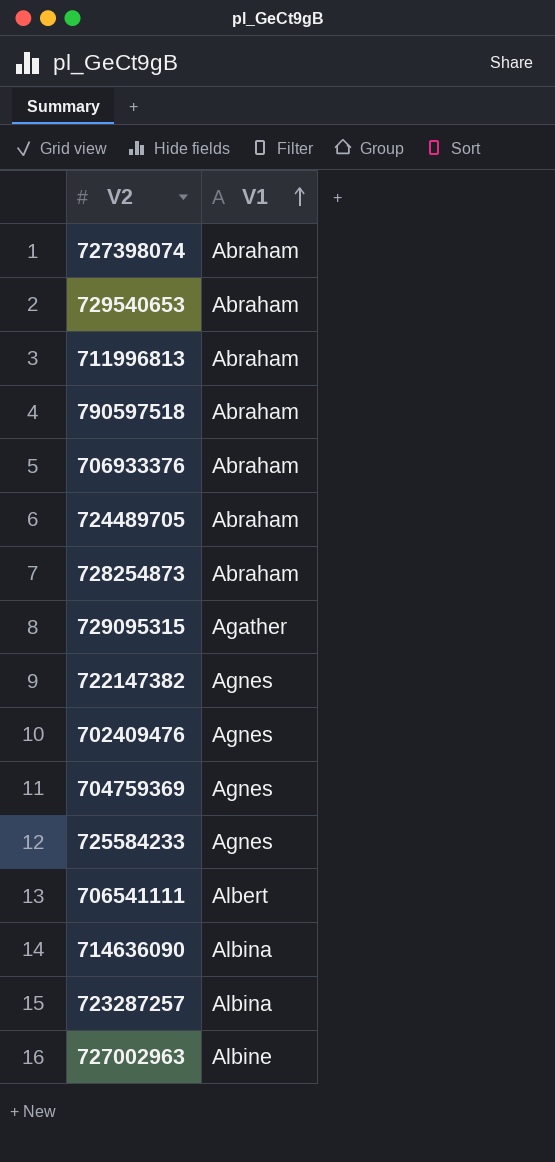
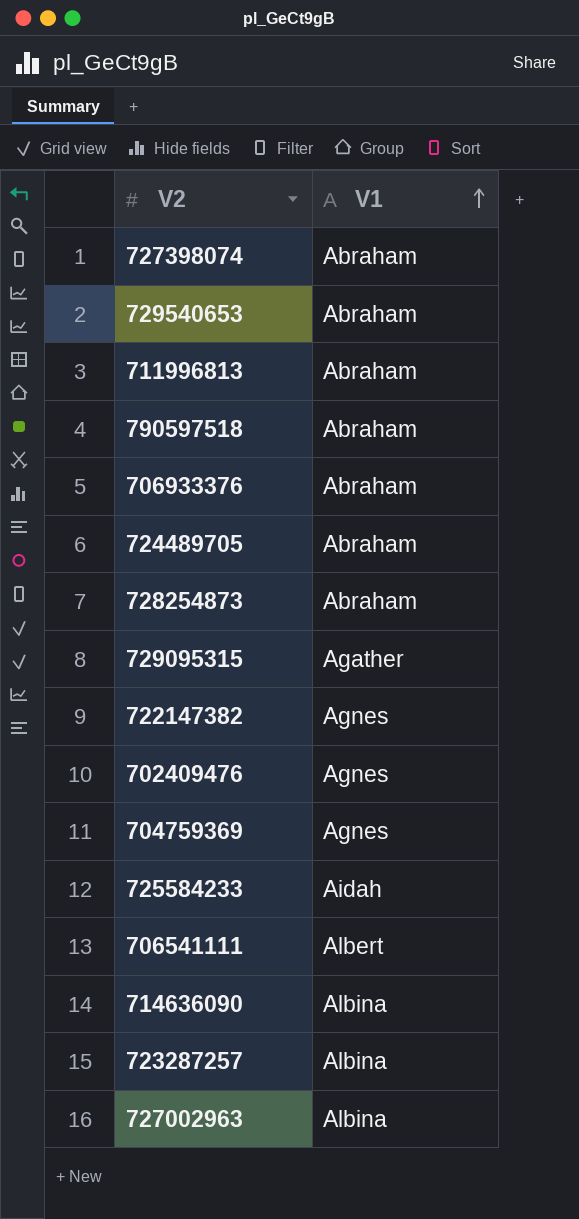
725584233 | V1: Agnes -> Aidah
727002963 | V1: Albine -> Albina

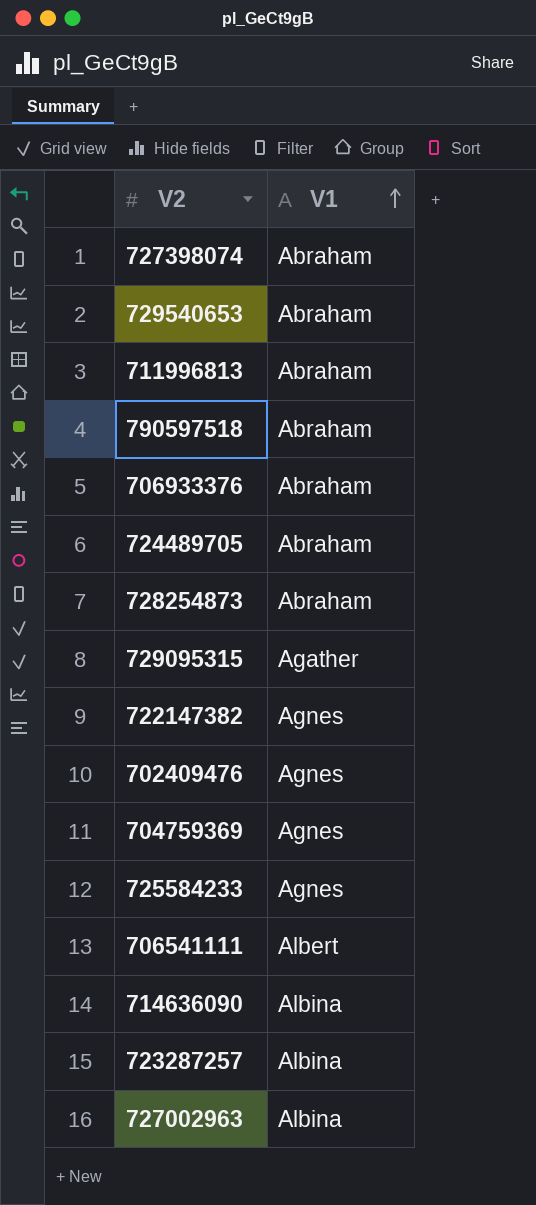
725584233 | V1: Aidah -> Agnes

